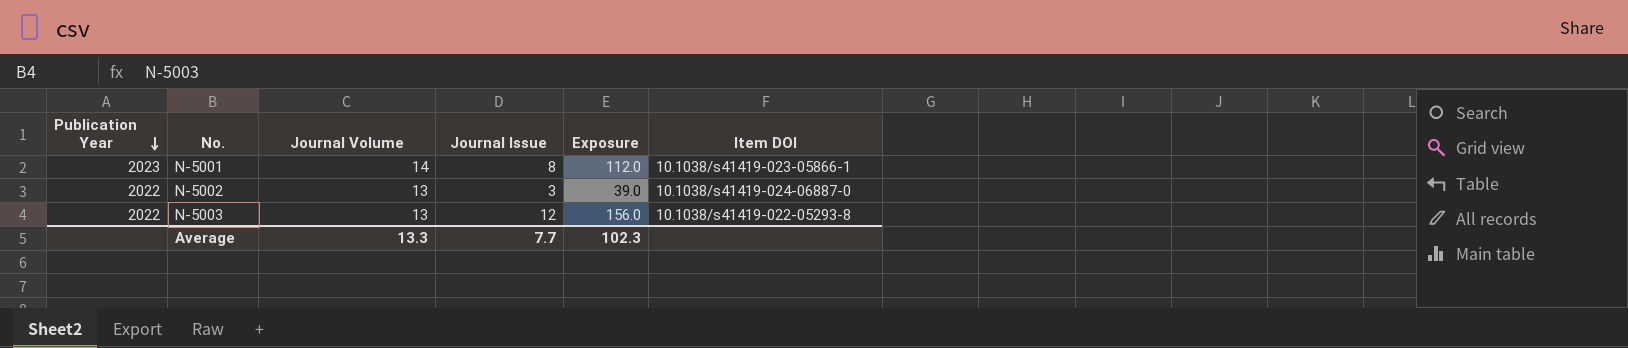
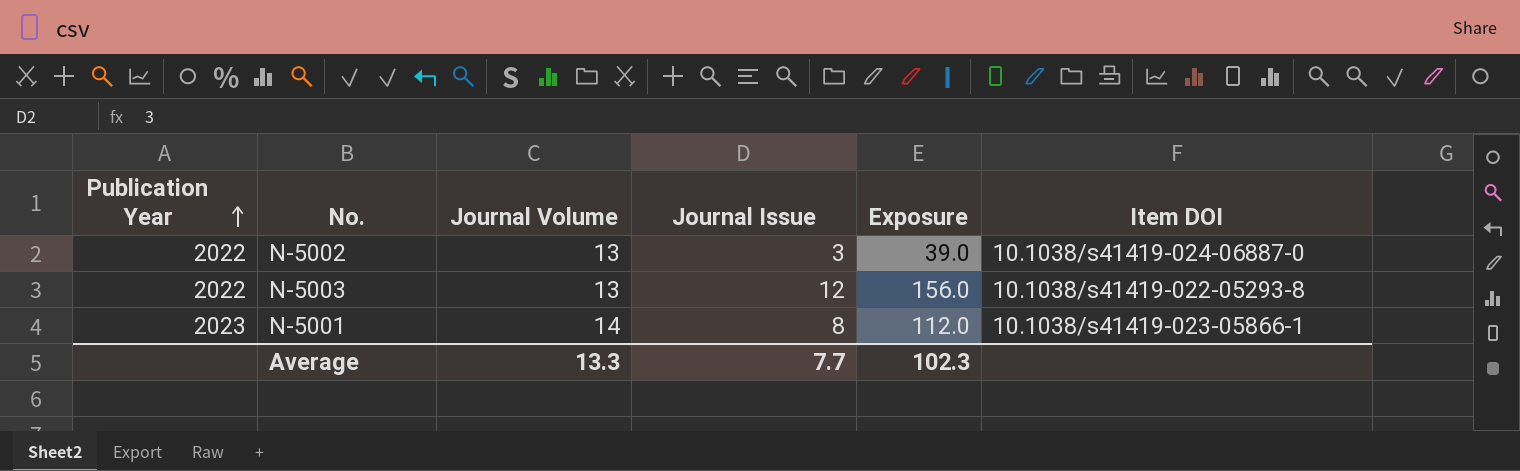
row order: Publication Year descending -> Publication Year ascending

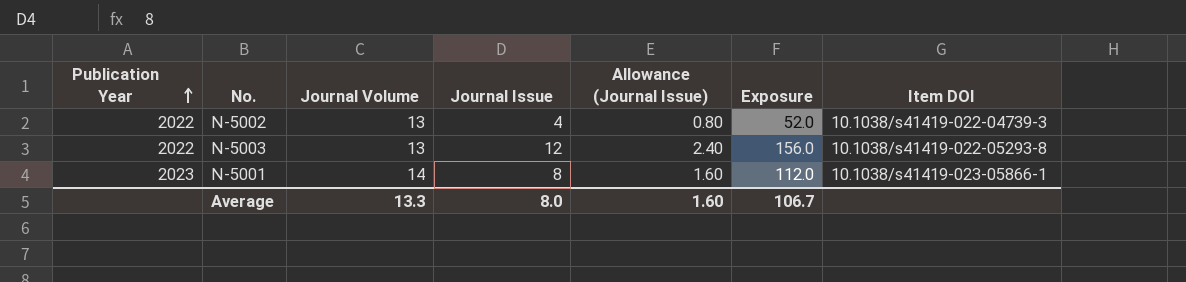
column Allowance (Journal Issue) | formula: none -> [Journal Issue] * 0.2
N-5002 | Journal Issue: 3 -> 4
N-5002 | Exposure: 39.0 -> 52.0
N-5002 | Item DOI: 10.1038/s41419-024-06887-0 -> 10.1038/s41419-022-04739-3
Average | Journal Issue: 7.7 -> 8.0
Average | Exposure: 102.3 -> 106.7

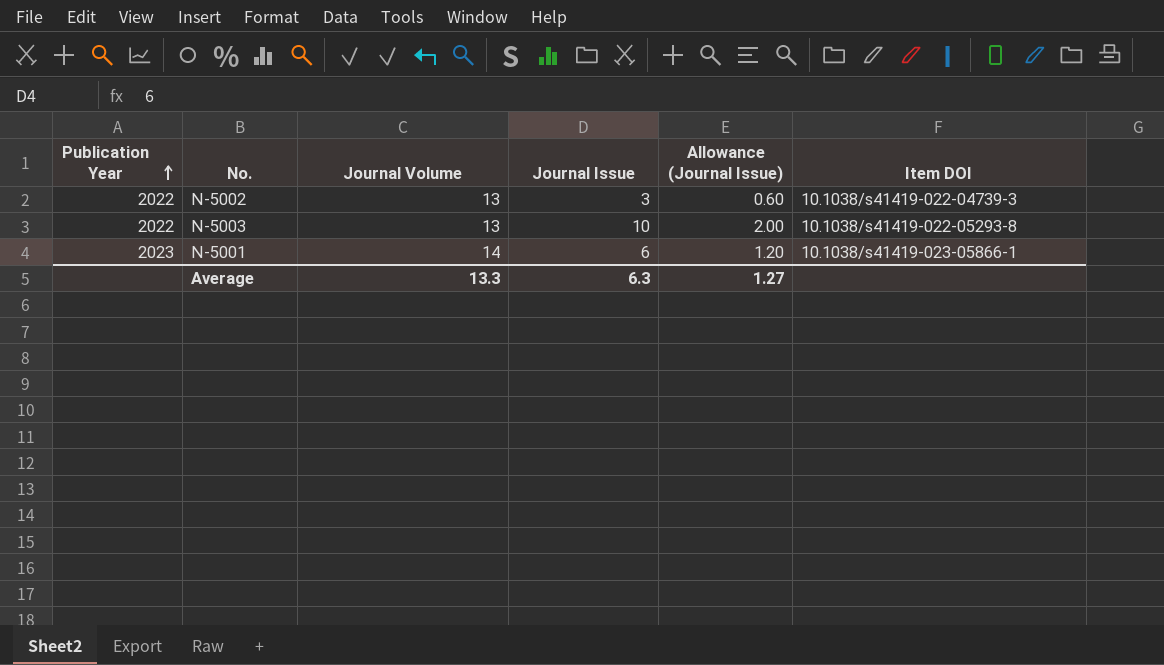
column Exposure | formula: [Journal Volume] * [Journal Issue] -> none
N-5002 | Journal Issue: 4 -> 3
N-5002 | Allowance (Journal Issue): 0.80 -> 0.60
N-5003 | Journal Issue: 12 -> 10
N-5003 | Allowance (Journal Issue): 2.40 -> 2.00
N-5001 | Journal Issue: 8 -> 6
N-5001 | Allowance (Journal Issue): 1.60 -> 1.20
Average | Journal Issue: 8.0 -> 6.3
Average | Allowance (Journal Issue): 1.60 -> 1.27

